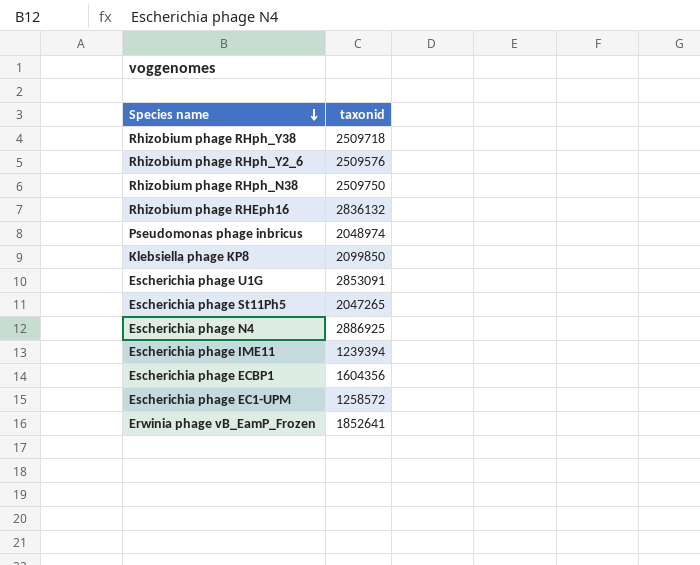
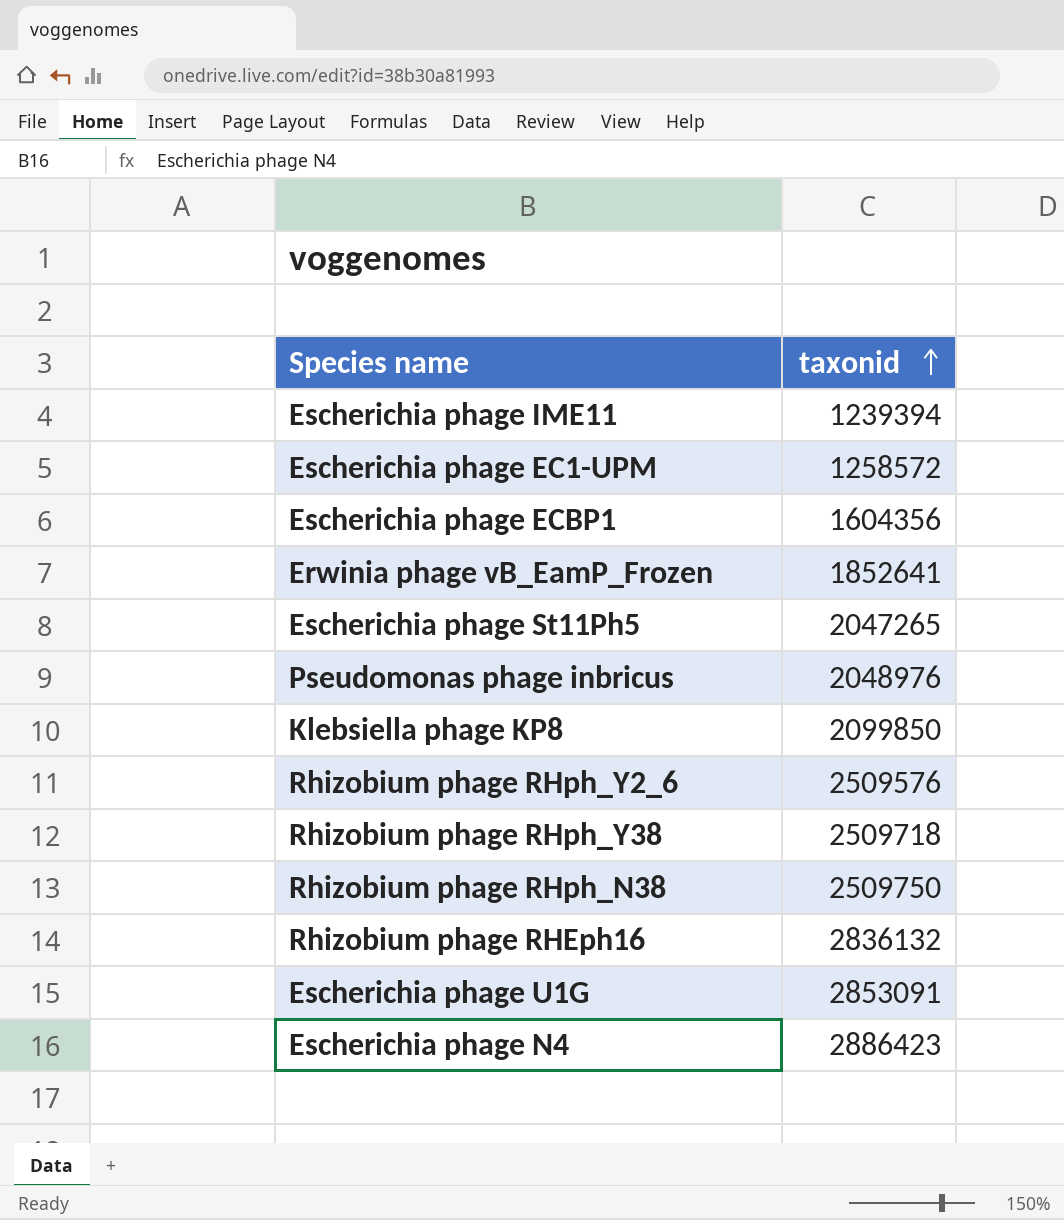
row order: Species name descending -> taxonid ascending
Pseudomonas phage inbricus | taxonid: 2048974 -> 2048976
Escherichia phage N4 | taxonid: 2886925 -> 2886423

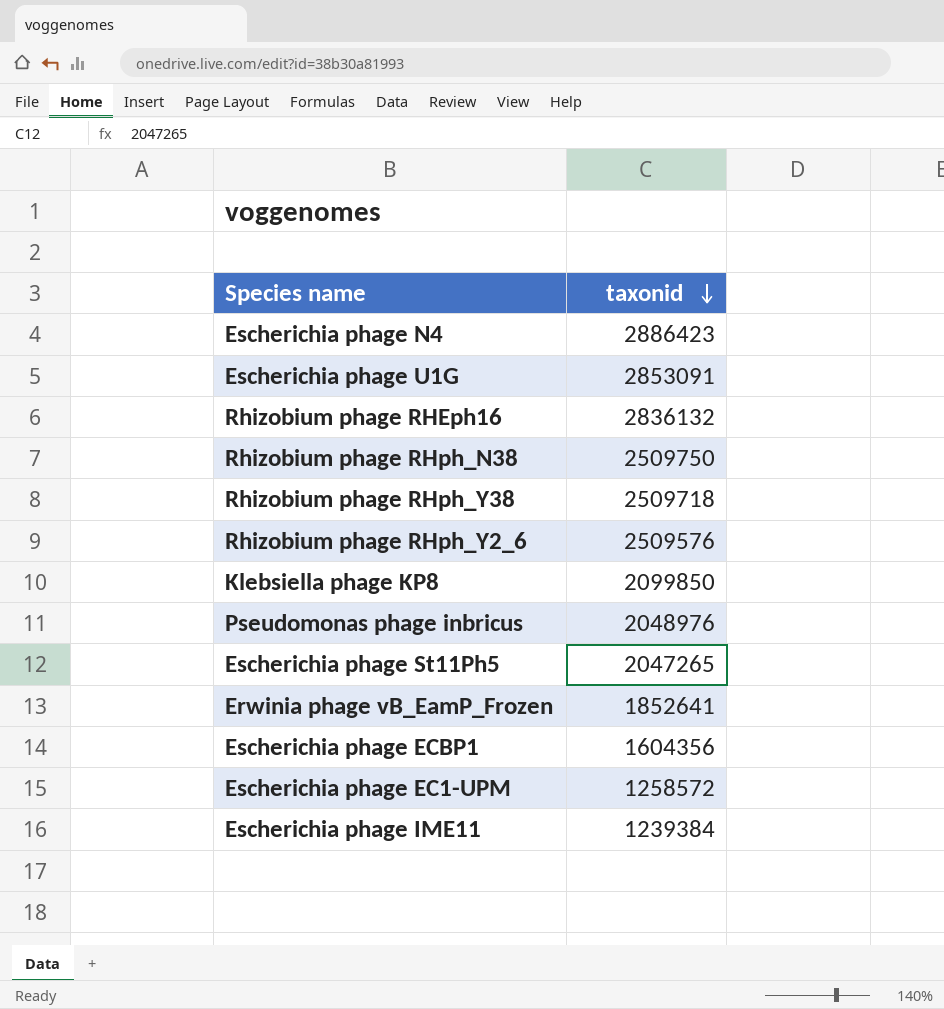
row order: taxonid ascending -> taxonid descending
Escherichia phage IME11 | taxonid: 1239394 -> 1239384

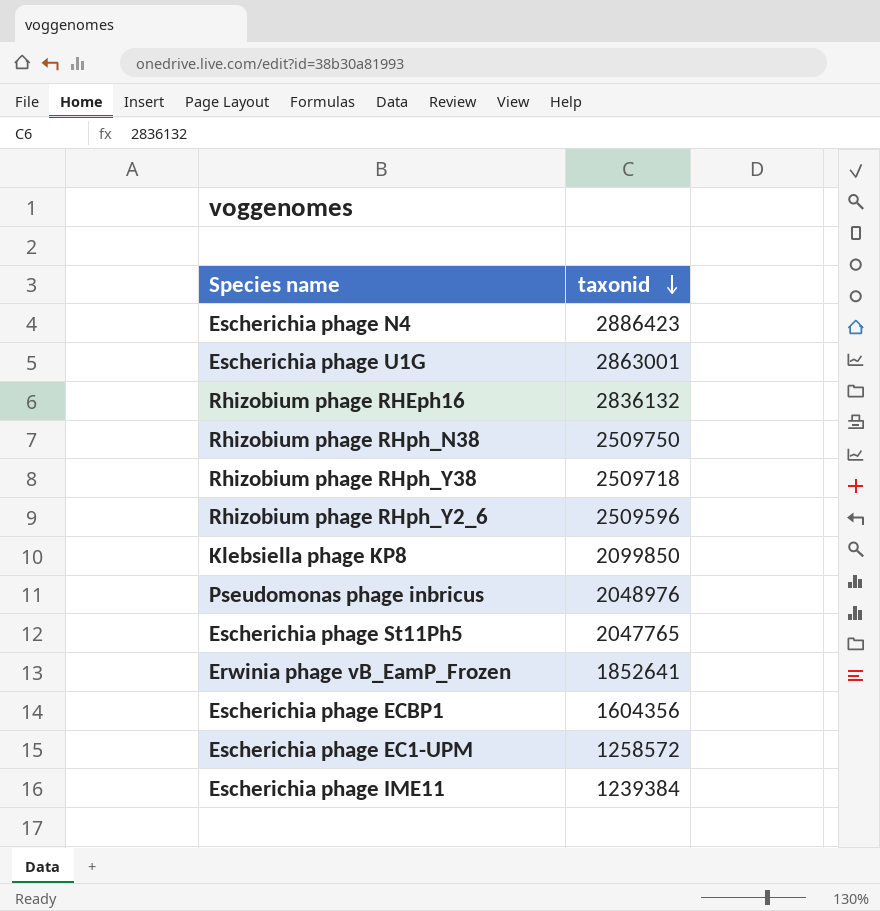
Escherichia phage U1G | taxonid: 2853091 -> 2863001
Rhizobium phage RHph_Y2_6 | taxonid: 2509576 -> 2509596
Escherichia phage St11Ph5 | taxonid: 2047265 -> 2047765

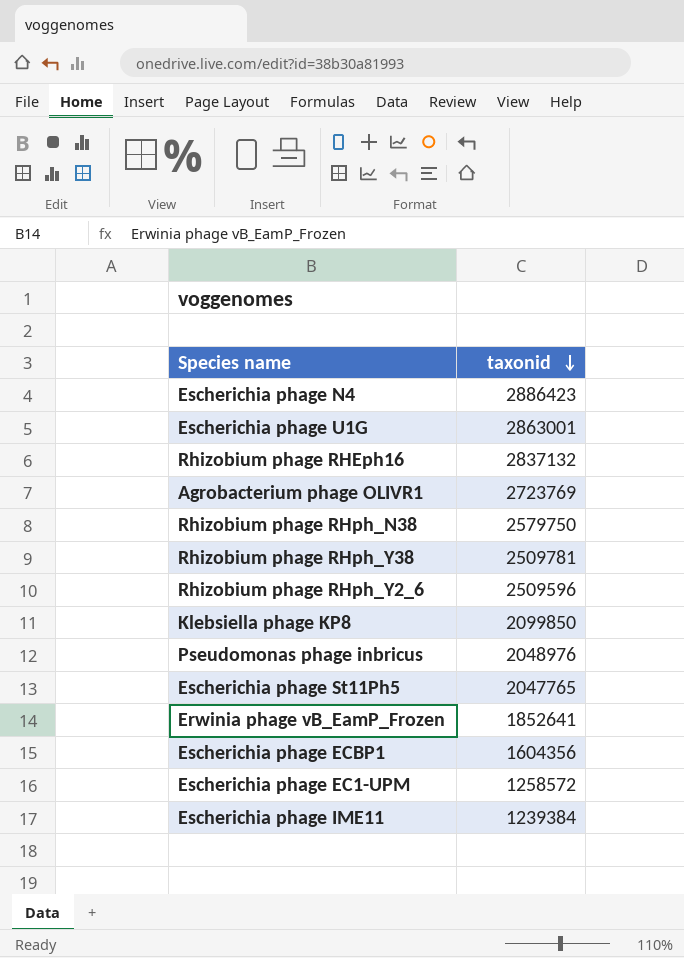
Rhizobium phage RHEph16 | taxonid: 2836132 -> 2837132
row Agrobacterium phage OLIVR1: none -> 2723769
Rhizobium phage RHph_N38 | taxonid: 2509750 -> 2579750
Rhizobium phage RHph_Y38 | taxonid: 2509718 -> 2509781

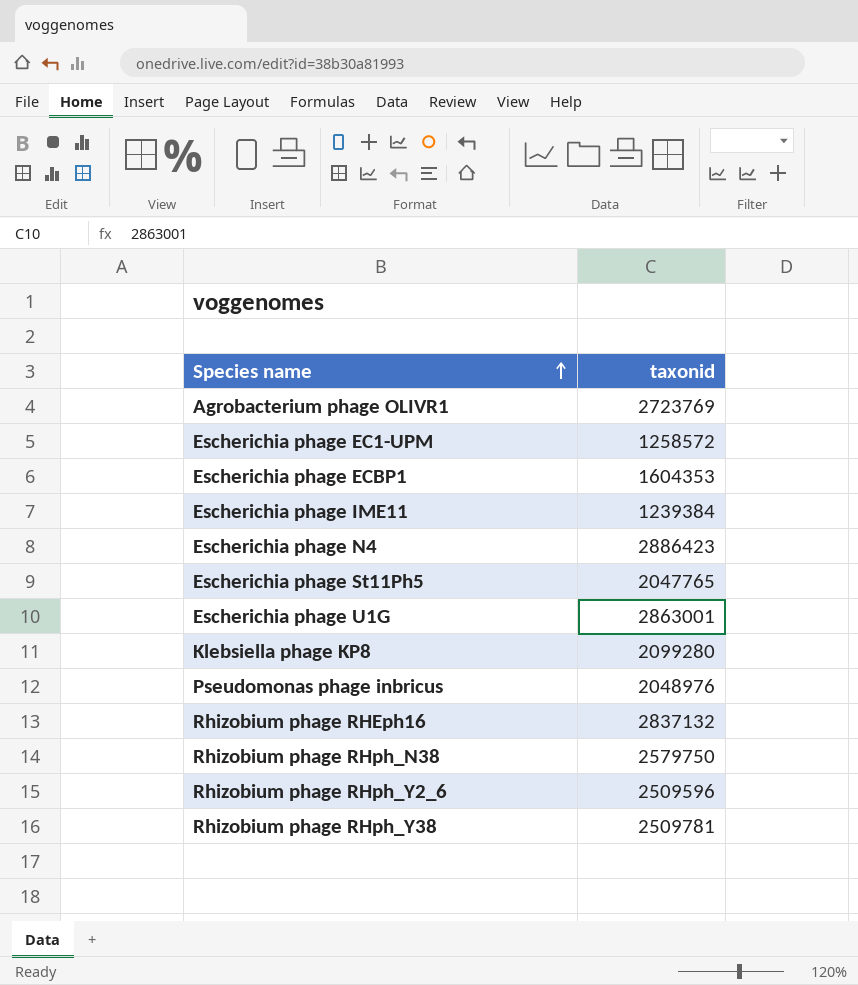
row order: taxonid descending -> Species name ascending
row Erwinia phage vB_EamP_Frozen: 1852641 -> none
Escherichia phage ECBP1 | taxonid: 1604356 -> 1604353
Klebsiella phage KP8 | taxonid: 2099850 -> 2099280

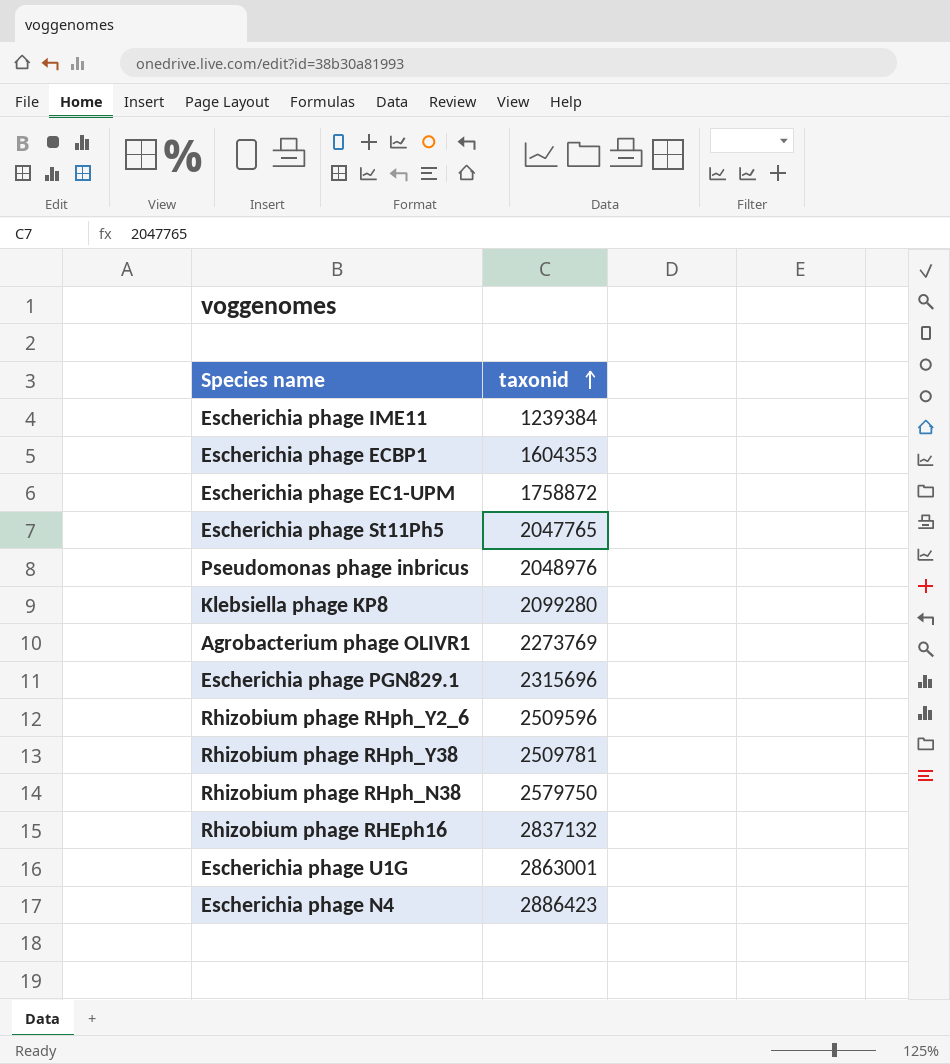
row order: Species name ascending -> taxonid ascending
Escherichia phage EC1-UPM | taxonid: 1258572 -> 1758872
Agrobacterium phage OLIVR1 | taxonid: 2723769 -> 2273769
row Escherichia phage PGN829.1: none -> 2315696

